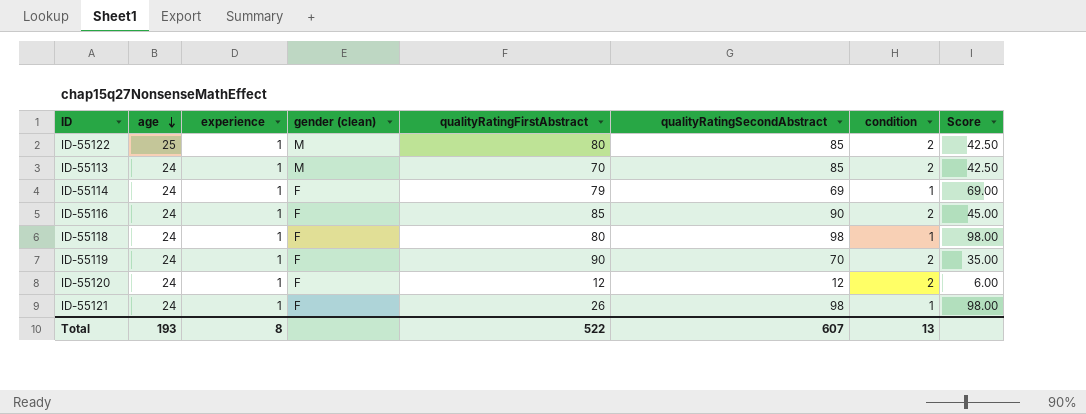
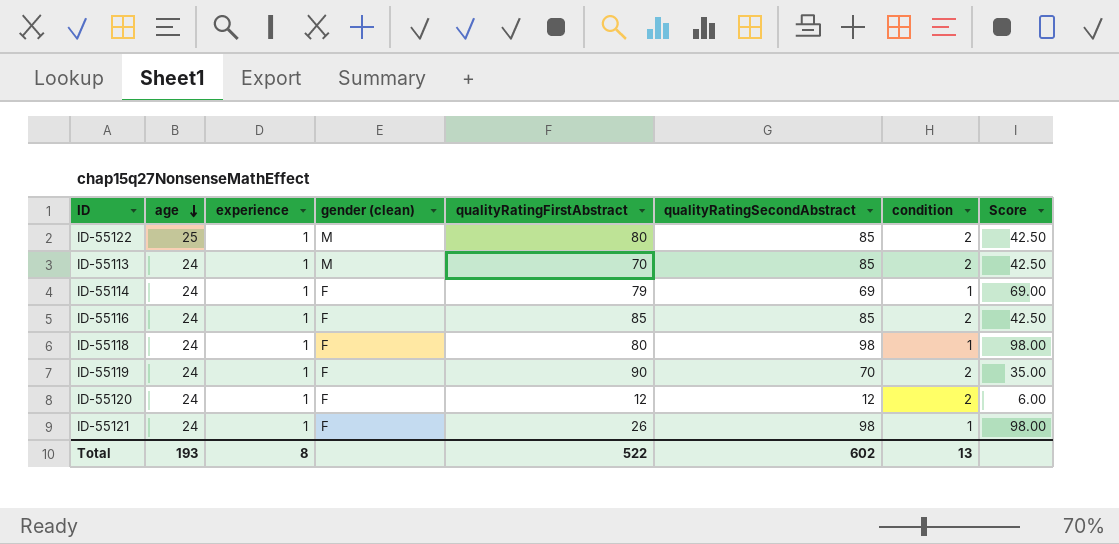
ID-55116 | qualityRatingSecondAbstract: 90 -> 85
ID-55116 | Score: 45.00 -> 42.50
Total | qualityRatingSecondAbstract: 607 -> 602

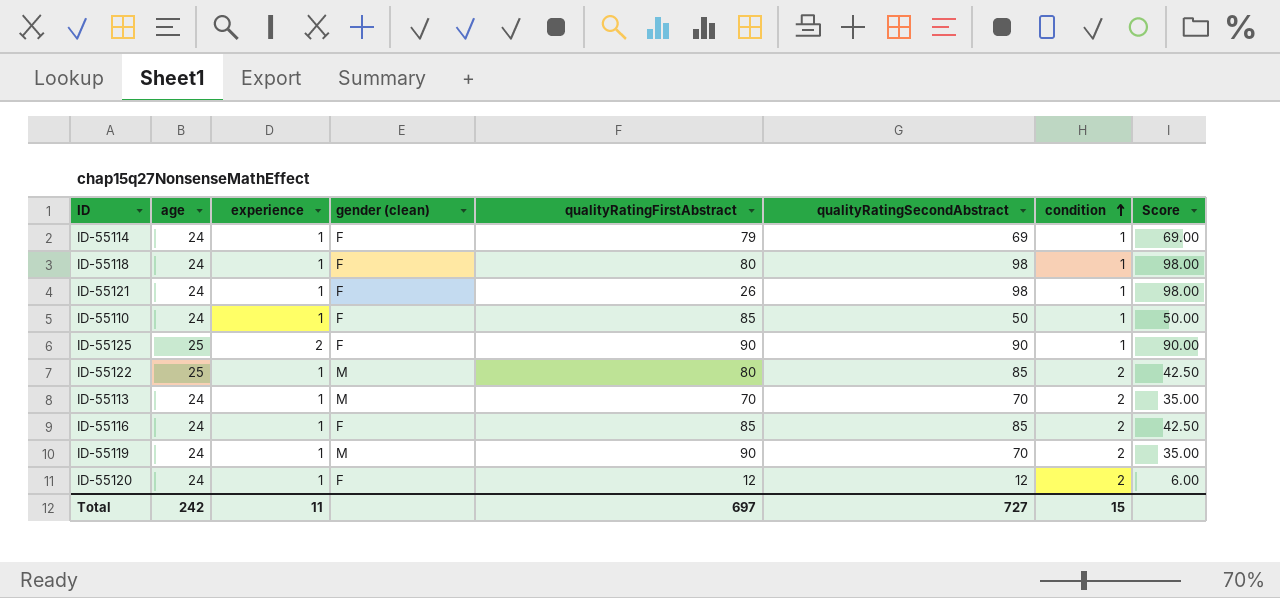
row order: age descending -> condition ascending
row ID-55110: none -> 24 | 1 | F | 85 | 50 | 1 | 50.00
row ID-55125: none -> 25 | 2 | F | 90 | 90 | 1 | 90.00
ID-55113 | qualityRatingSecondAbstract: 85 -> 70
ID-55113 | Score: 42.50 -> 35.00
ID-55119 | gender (clean): F -> M
Total | age: 193 -> 242
Total | experience: 8 -> 11
Total | qualityRatingFirstAbstract: 522 -> 697
Total | qualityRatingSecondAbstract: 602 -> 727
Total | condition: 13 -> 15

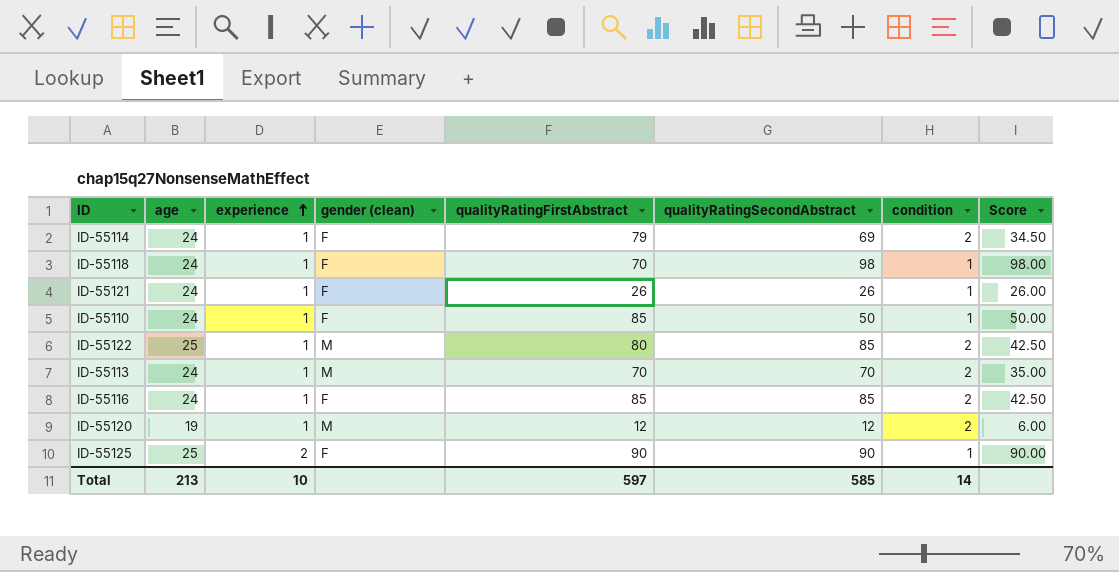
row order: condition ascending -> experience ascending
row ID-55119: 24 | 1 | M | 90 | 70 | 2 | 35.00 -> none
ID-55114 | condition: 1 -> 2
ID-55114 | Score: 69.00 -> 34.50
ID-55118 | qualityRatingFirstAbstract: 80 -> 70
ID-55121 | qualityRatingSecondAbstract: 98 -> 26
ID-55121 | Score: 98.00 -> 26.00
ID-55120 | age: 24 -> 19
ID-55120 | gender (clean): F -> M
Total | age: 242 -> 213
Total | experience: 11 -> 10
Total | qualityRatingFirstAbstract: 697 -> 597
Total | qualityRatingSecondAbstract: 727 -> 585
Total | condition: 15 -> 14

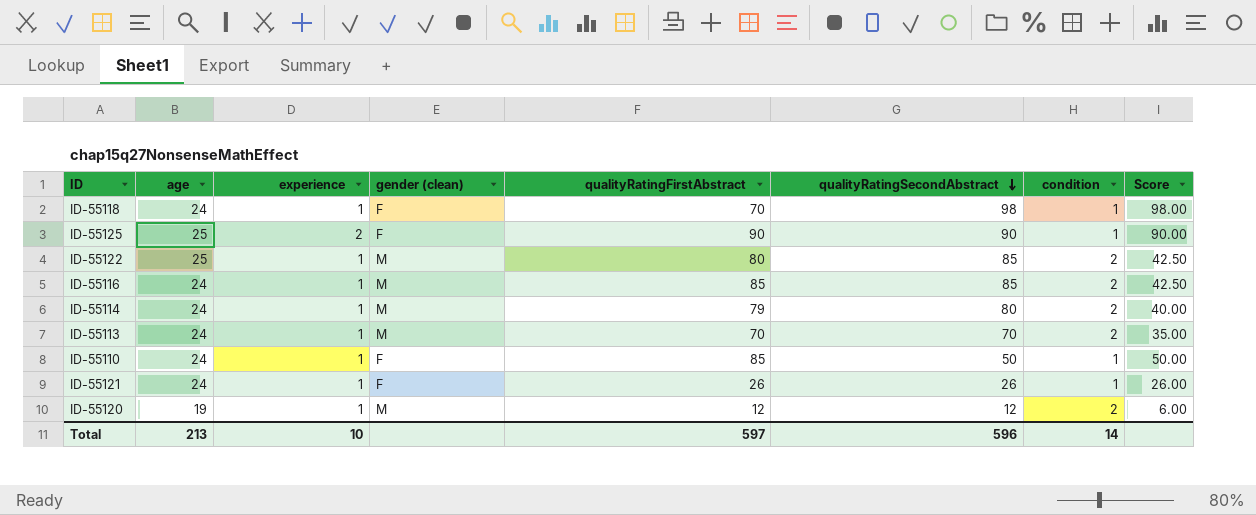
row order: experience ascending -> qualityRatingSecondAbstract descending
ID-55116 | gender (clean): F -> M
ID-55114 | gender (clean): F -> M
ID-55114 | qualityRatingSecondAbstract: 69 -> 80
ID-55114 | Score: 34.50 -> 40.00
Total | qualityRatingSecondAbstract: 585 -> 596

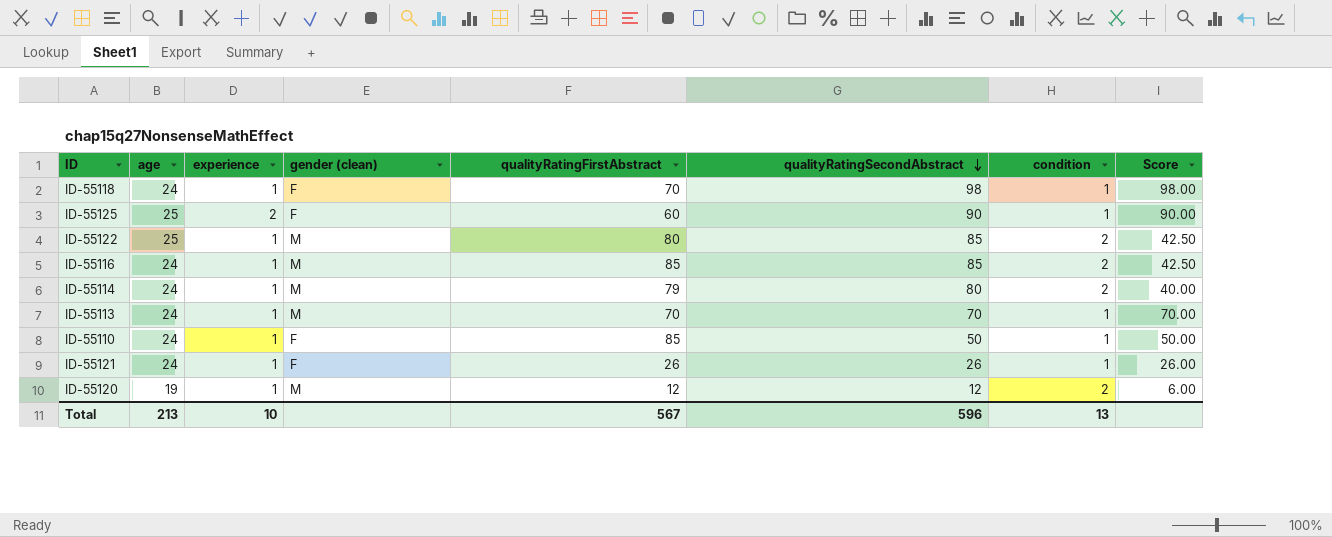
ID-55125 | qualityRatingFirstAbstract: 90 -> 60
ID-55113 | condition: 2 -> 1
ID-55113 | Score: 35.00 -> 70.00
Total | qualityRatingFirstAbstract: 597 -> 567
Total | condition: 14 -> 13

